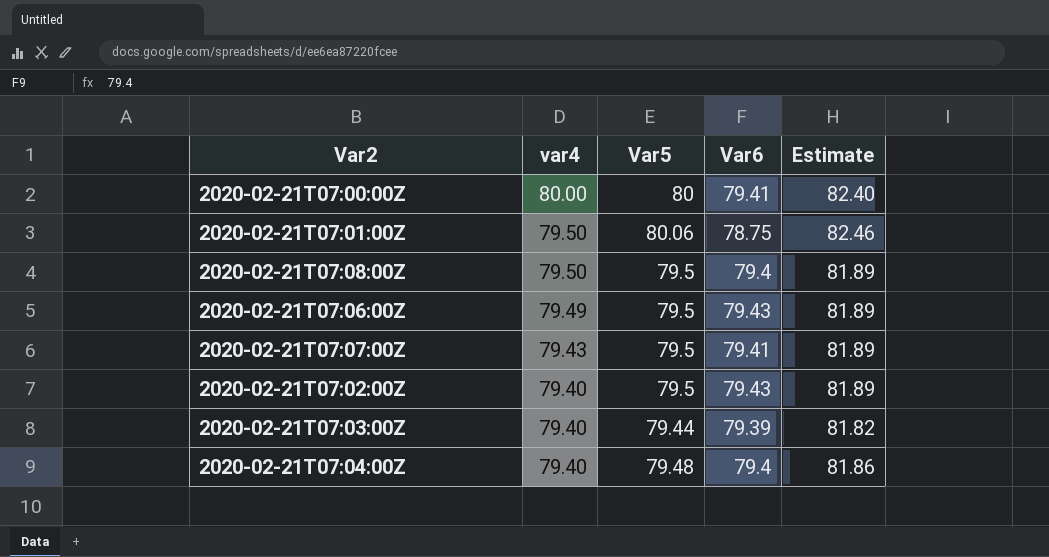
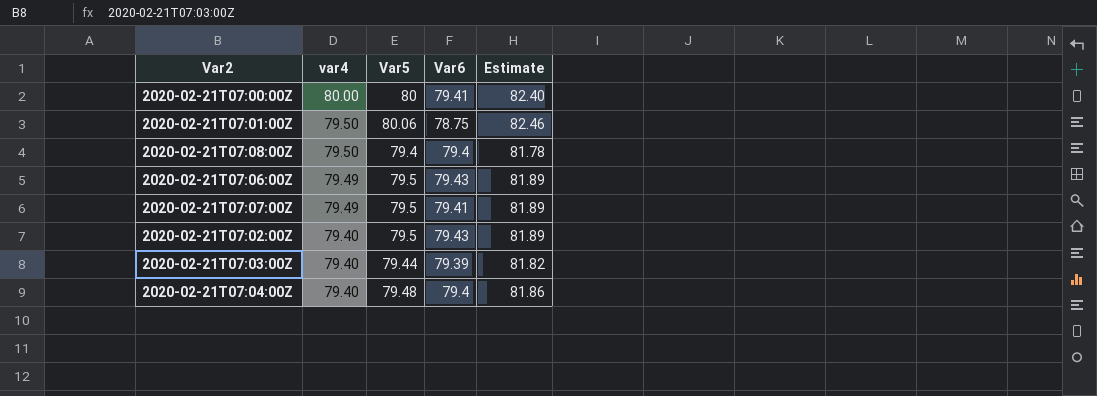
2020-02-21T07:08:00Z | Var5: 79.5 -> 79.4
2020-02-21T07:08:00Z | Estimate: 81.89 -> 81.78
2020-02-21T07:07:00Z | var4: 79.43 -> 79.49

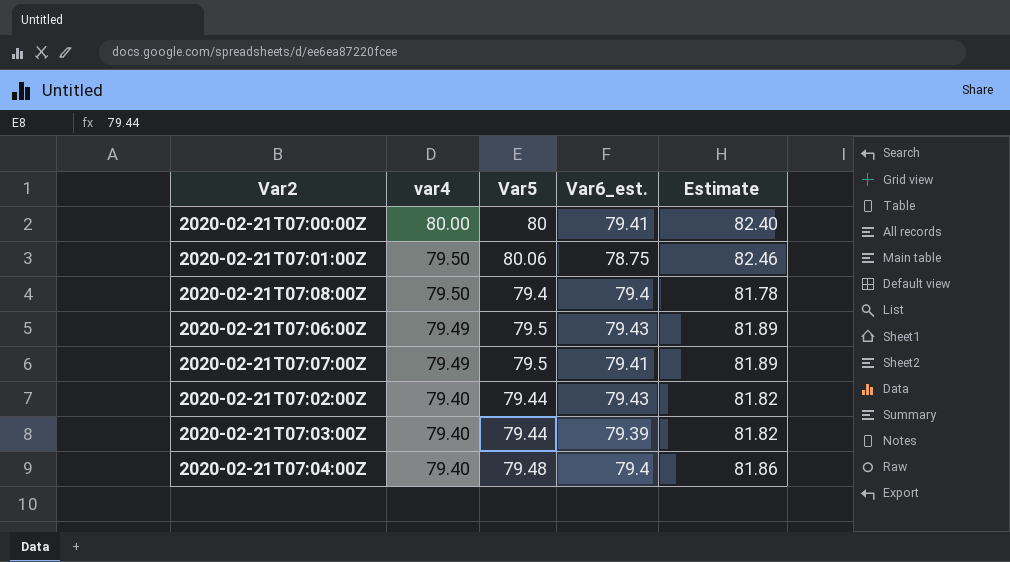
column name: Var6 -> Var6_est.
2020-02-21T07:02:00Z | Var5: 79.5 -> 79.44
2020-02-21T07:02:00Z | Estimate: 81.89 -> 81.82

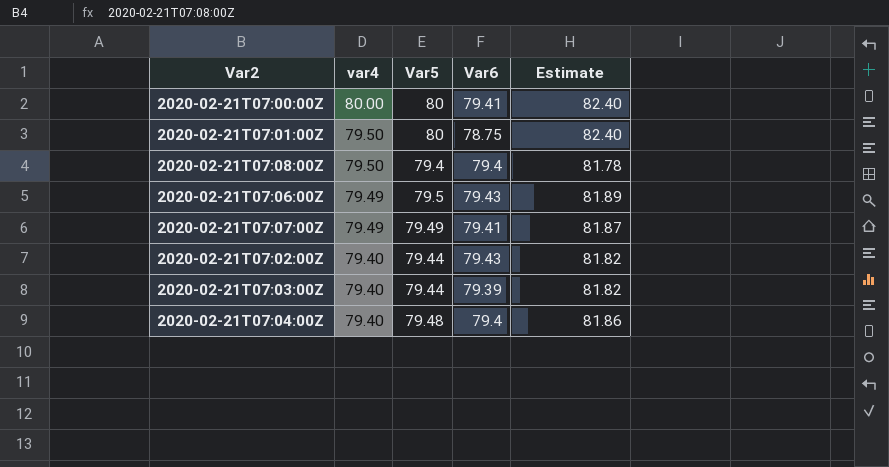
column name: Var6_est. -> Var6
2020-02-21T07:01:00Z | Var5: 80.06 -> 80
2020-02-21T07:01:00Z | Estimate: 82.46 -> 82.40
2020-02-21T07:07:00Z | Var5: 79.5 -> 79.49
2020-02-21T07:07:00Z | Estimate: 81.89 -> 81.87

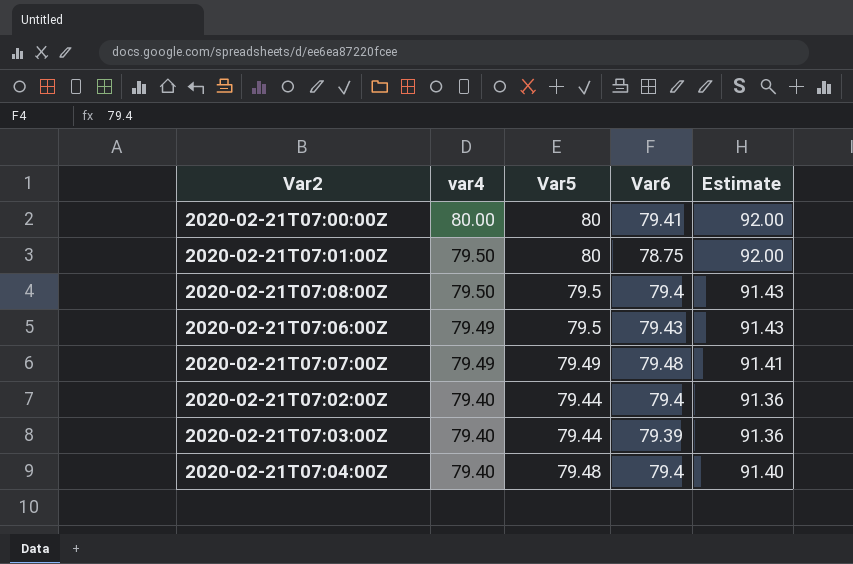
column Estimate | formula: [Var5] * 1.03 -> [Var5] * 1.15
2020-02-21T07:08:00Z | Var5: 79.4 -> 79.5
2020-02-21T07:07:00Z | Var6: 79.41 -> 79.48
2020-02-21T07:02:00Z | Var6: 79.43 -> 79.4

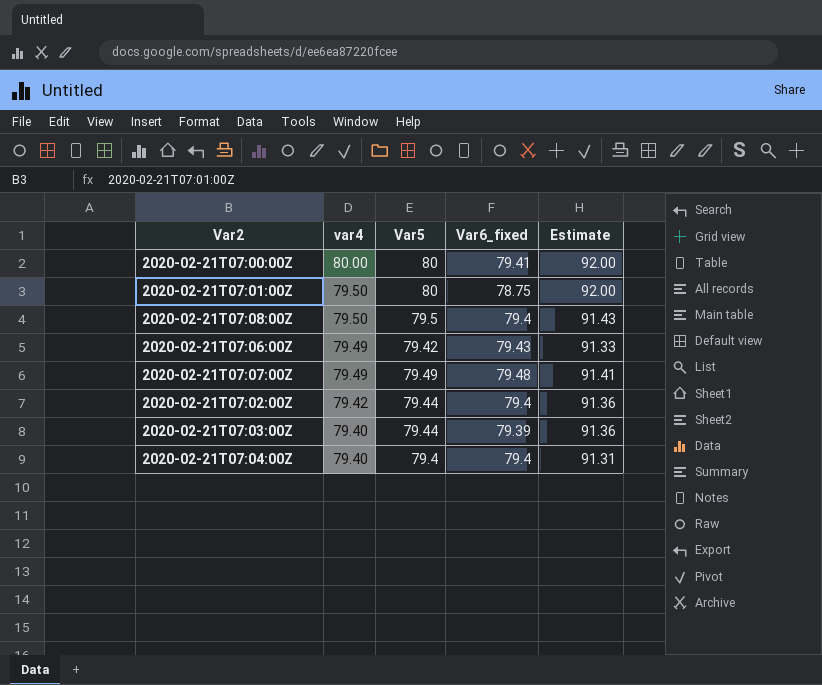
column name: Var6 -> Var6_fixed
2020-02-21T07:06:00Z | Var5: 79.5 -> 79.42
2020-02-21T07:06:00Z | Estimate: 91.43 -> 91.33
2020-02-21T07:02:00Z | var4: 79.40 -> 79.42
2020-02-21T07:04:00Z | Var5: 79.48 -> 79.4
2020-02-21T07:04:00Z | Estimate: 91.40 -> 91.31

